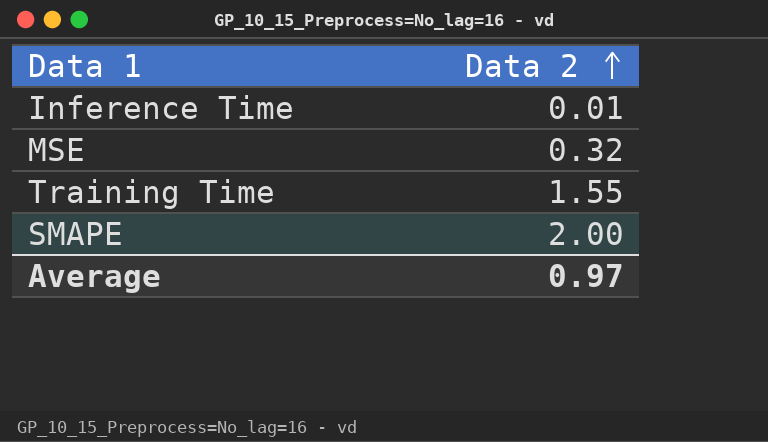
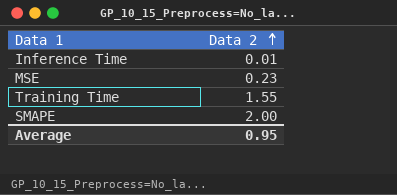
MSE | Data 2: 0.32 -> 0.23
Average | Data 2: 0.97 -> 0.95

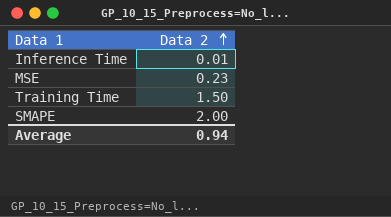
Training Time | Data 2: 1.55 -> 1.50
Average | Data 2: 0.95 -> 0.94

